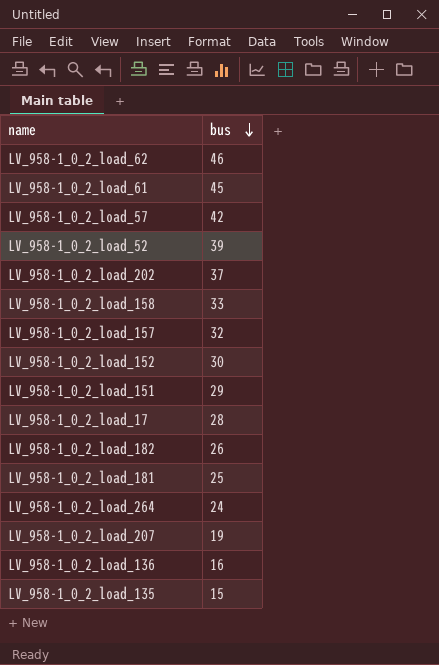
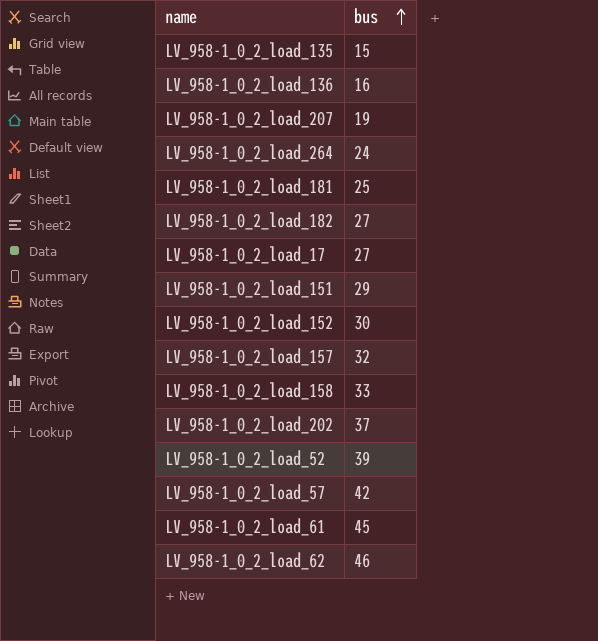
row order: bus descending -> bus ascending
LV_958-1_0_2_load_182 | bus: 26 -> 27
LV_958-1_0_2_load_17 | bus: 28 -> 27

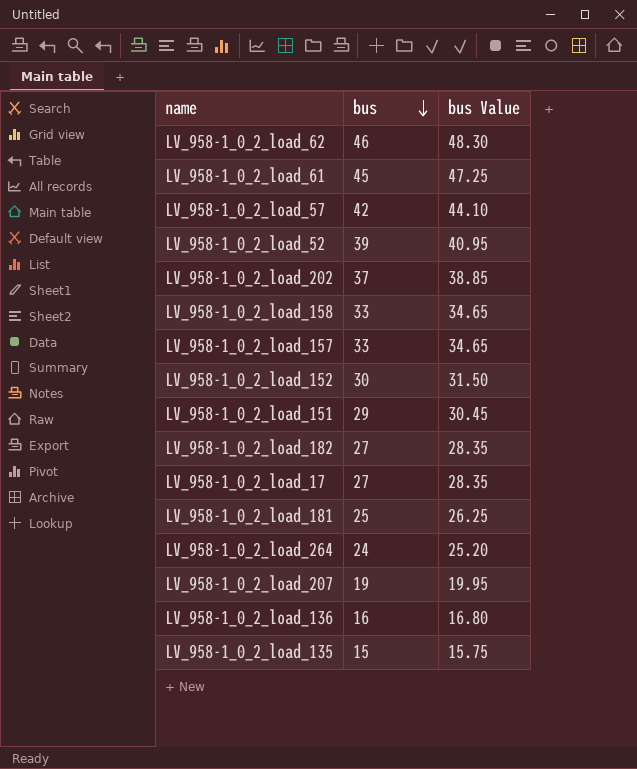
row order: bus ascending -> bus descending
column bus Value | formula: none -> [bus] * 1.05
LV_958-1_0_2_load_157 | bus: 32 -> 33

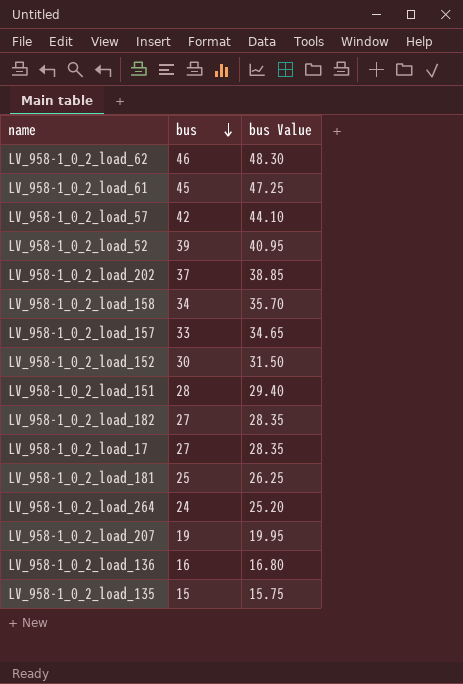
LV_958-1_0_2_load_158 | bus: 33 -> 34
LV_958-1_0_2_load_158 | bus Value: 34.65 -> 35.70
LV_958-1_0_2_load_151 | bus: 29 -> 28
LV_958-1_0_2_load_151 | bus Value: 30.45 -> 29.40

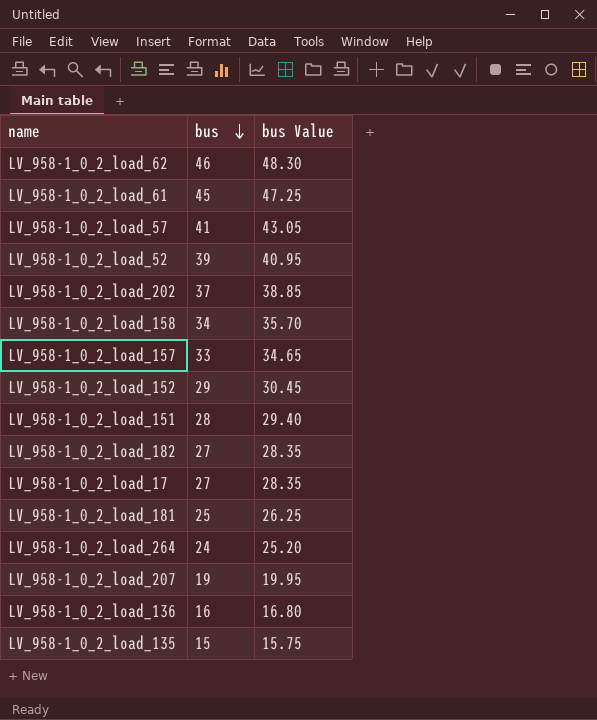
LV_958-1_0_2_load_57 | bus: 42 -> 41
LV_958-1_0_2_load_57 | bus Value: 44.10 -> 43.05
LV_958-1_0_2_load_152 | bus: 30 -> 29
LV_958-1_0_2_load_152 | bus Value: 31.50 -> 30.45

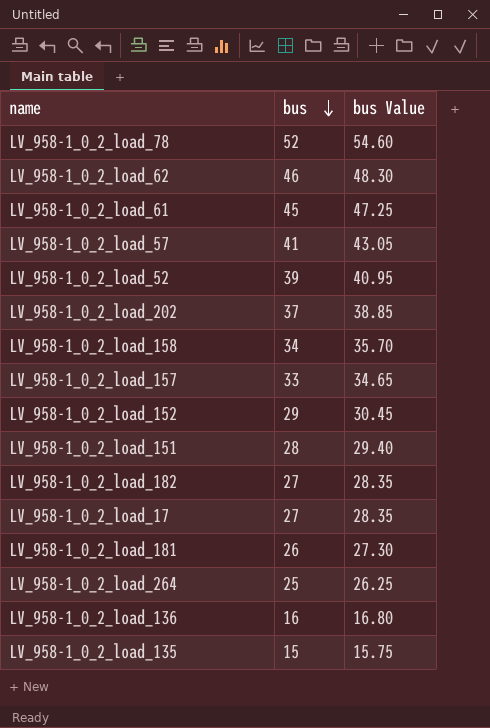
row LV_958-1_0_2_load_207: 19 | 19.95 -> none
row LV_958-1_0_2_load_78: none -> 52 | 54.60
LV_958-1_0_2_load_181 | bus: 25 -> 26
LV_958-1_0_2_load_181 | bus Value: 26.25 -> 27.30
LV_958-1_0_2_load_264 | bus: 24 -> 25
LV_958-1_0_2_load_264 | bus Value: 25.20 -> 26.25

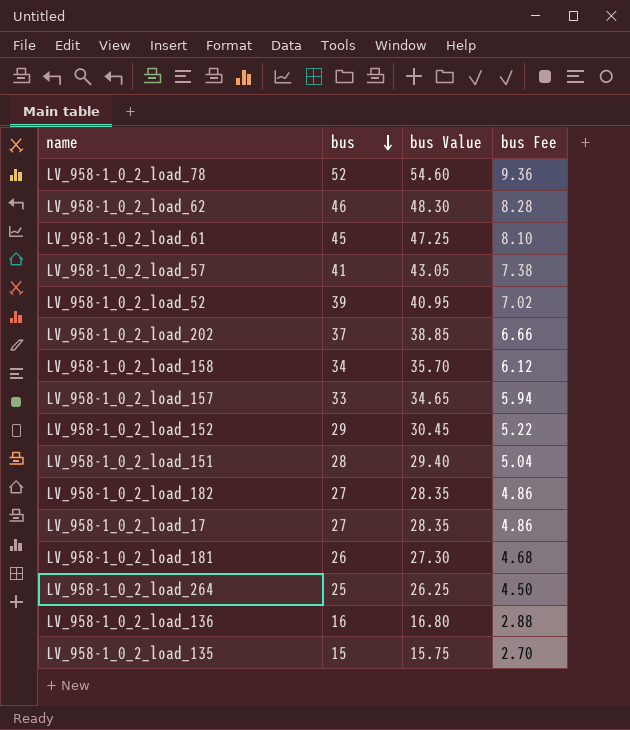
column bus Fee | formula: none -> [bus] * 0.18

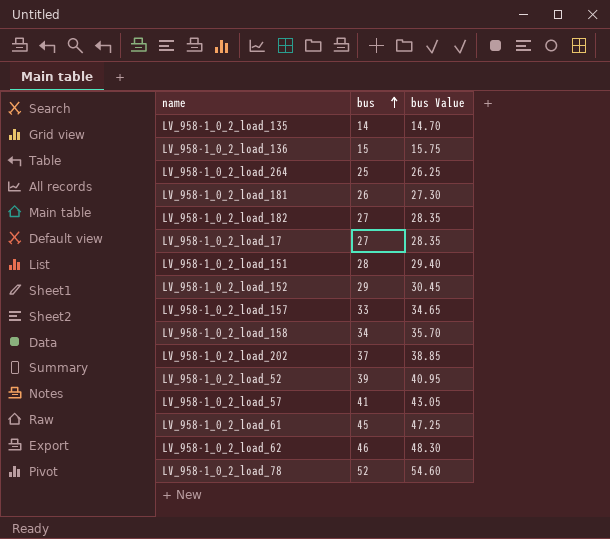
row order: bus descending -> bus ascending
column bus Fee | formula: [bus] * 0.18 -> none
LV_958-1_0_2_load_135 | bus: 15 -> 14
LV_958-1_0_2_load_135 | bus Value: 15.75 -> 14.70
LV_958-1_0_2_load_136 | bus: 16 -> 15
LV_958-1_0_2_load_136 | bus Value: 16.80 -> 15.75

